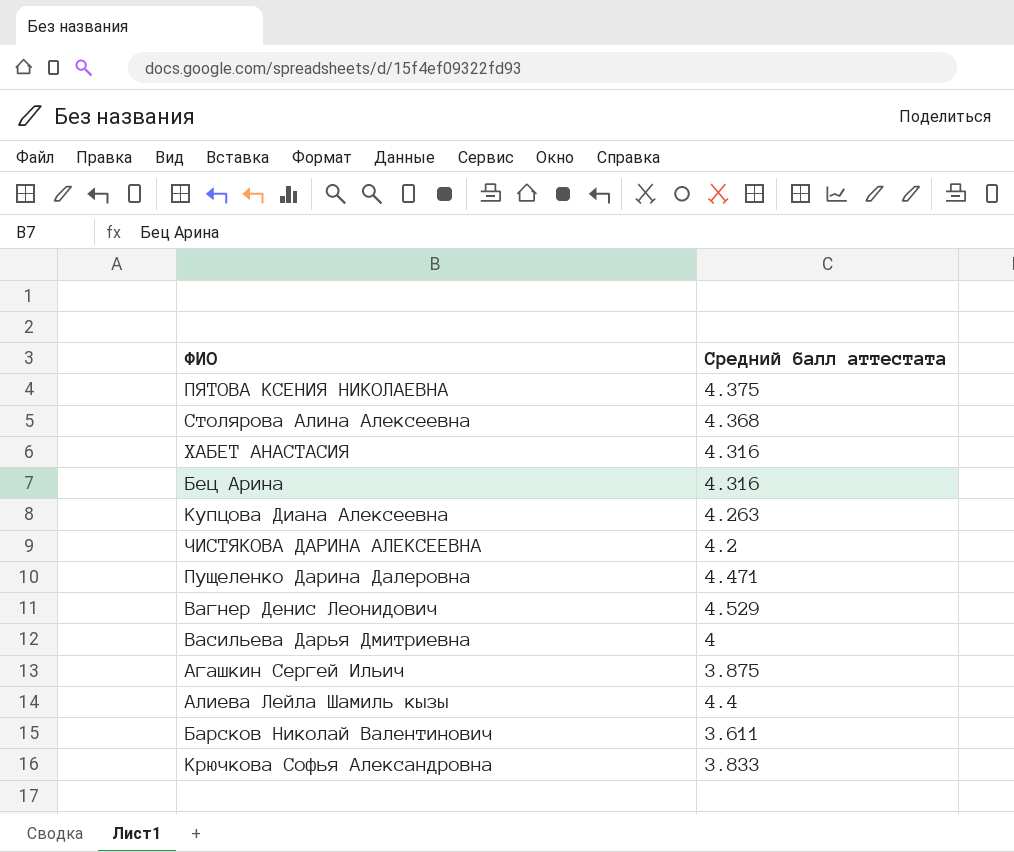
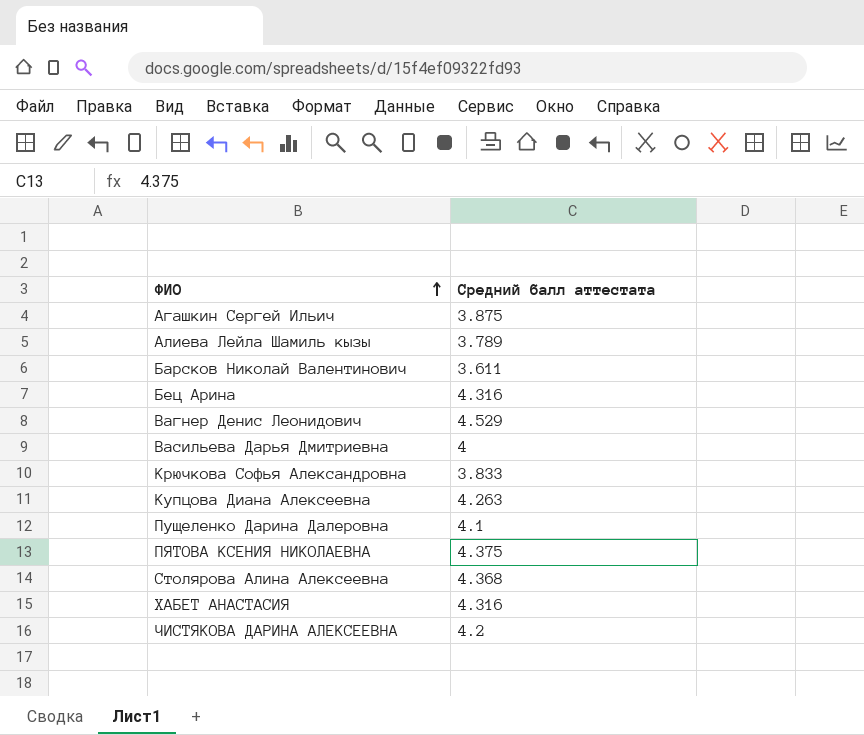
row order: none -> ФИО ascending
Алиева Лейла Шамиль кызы | Средний балл аттестата: 4.4 -> 3.789
Пущеленко Дарина Далеровна | Средний балл аттестата: 4.471 -> 4.1

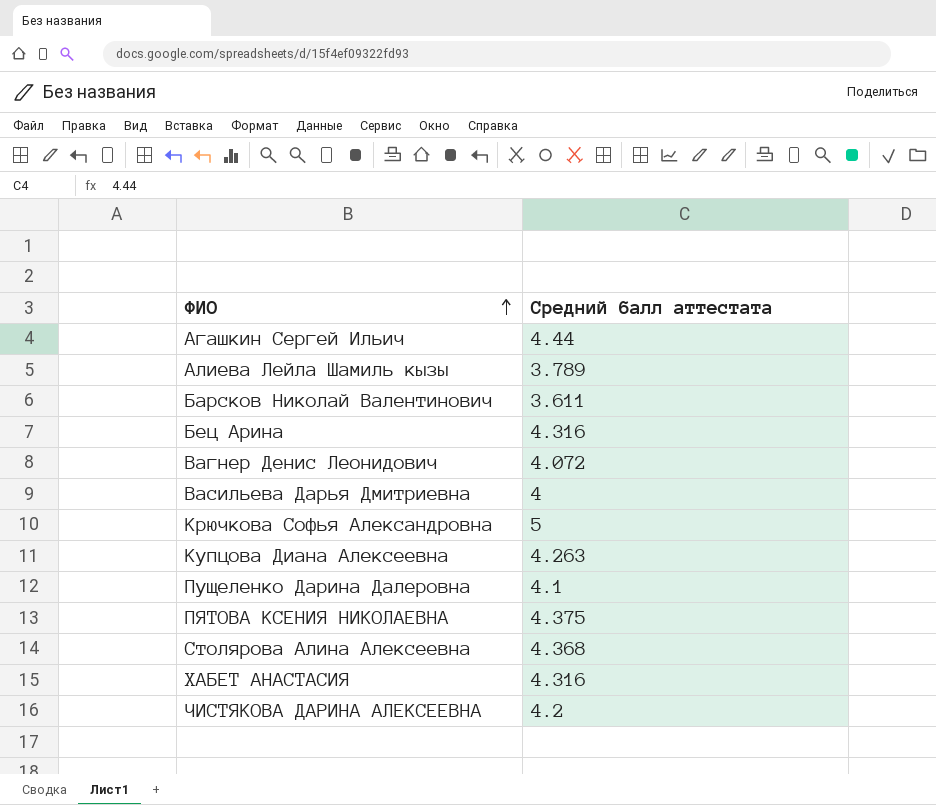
Агашкин Сергей Ильич | Средний балл аттестата: 3.875 -> 4.44
Вагнер Денис Леонидович | Средний балл аттестата: 4.529 -> 4.072
Крючкова Софья Александровна | Средний балл аттестата: 3.833 -> 5

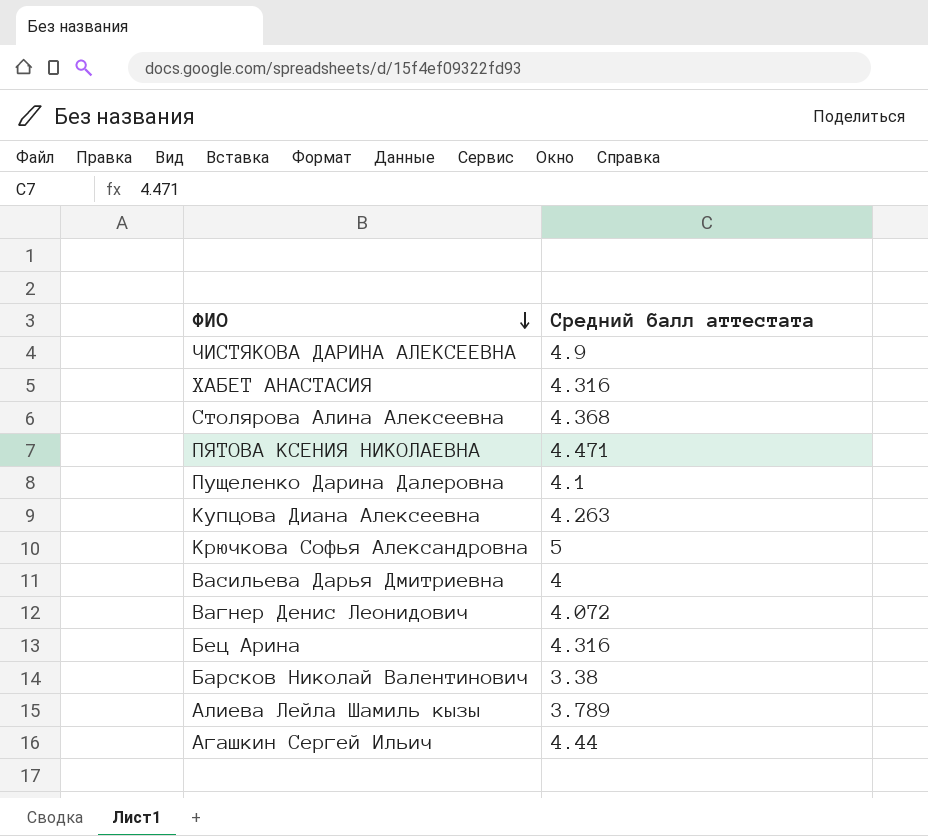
row order: ФИО ascending -> ФИО descending
ЧИСТЯКОВА ДАРИНА АЛЕКСЕЕВНА | Средний балл аттестата: 4.2 -> 4.9
ПЯТОВА КСЕНИЯ НИКОЛАЕВНА | Средний балл аттестата: 4.375 -> 4.471
Барсков Николай Валентинович | Средний балл аттестата: 3.611 -> 3.38

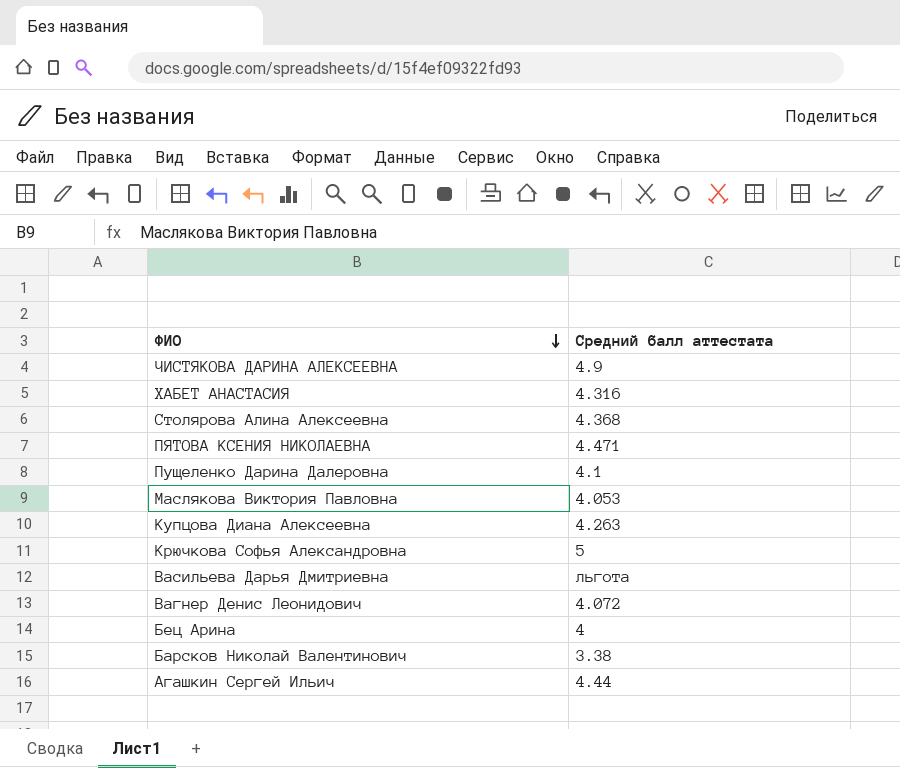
row Алиева Лейла Шамиль кызы: 3.789 -> none
row Маслякова Виктория Павловна: none -> 4.053
Васильева Дарья Дмитриевна | Средний балл аттестата: 4 -> льгота
Бец Арина | Средний балл аттестата: 4.316 -> 4

